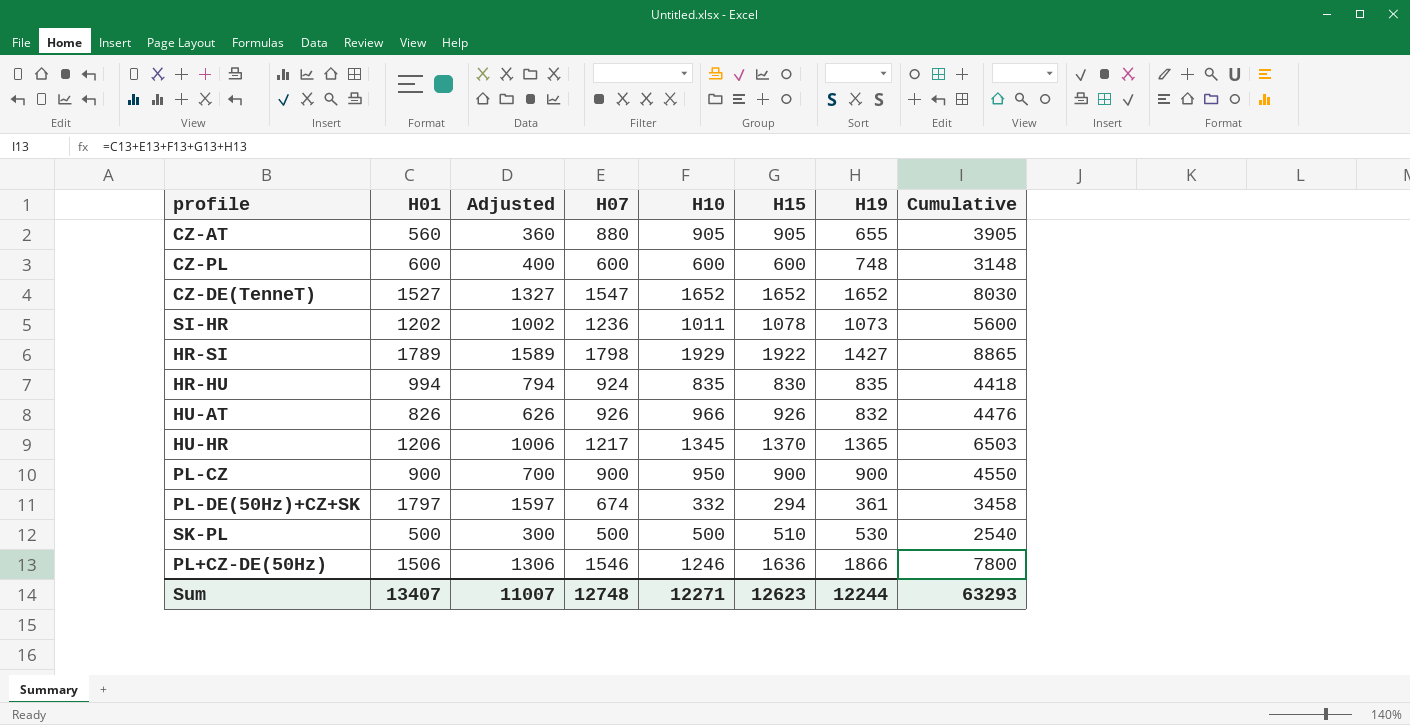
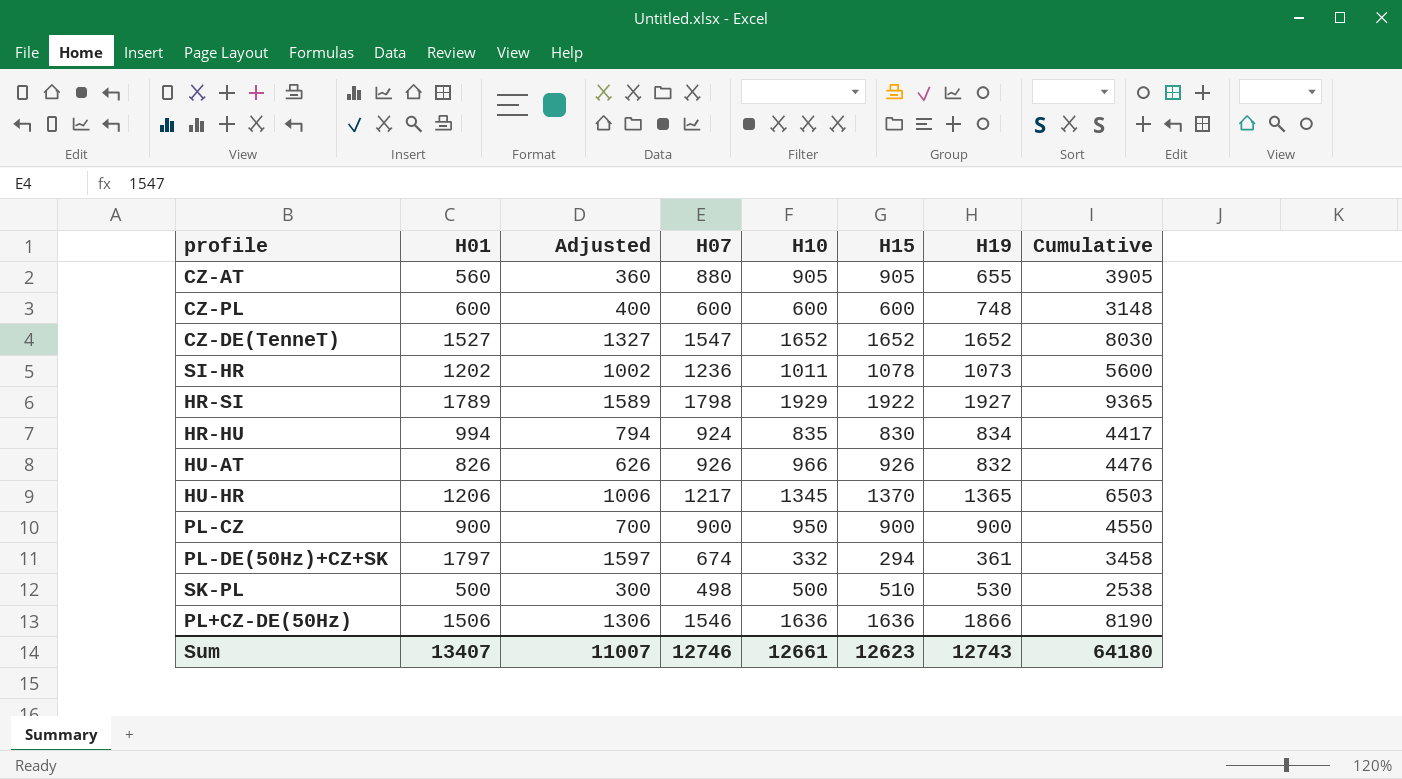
HR-SI | H19: 1427 -> 1927
HR-SI | Cumulative: 8865 -> 9365
HR-HU | H19: 835 -> 834
HR-HU | Cumulative: 4418 -> 4417
SK-PL | H07: 500 -> 498
SK-PL | Cumulative: 2540 -> 2538
PL+CZ-DE(50Hz) | H10: 1246 -> 1636
PL+CZ-DE(50Hz) | Cumulative: 7800 -> 8190
Sum | H07: 12748 -> 12746
Sum | H10: 12271 -> 12661
Sum | H19: 12244 -> 12743
Sum | Cumulative: 63293 -> 64180

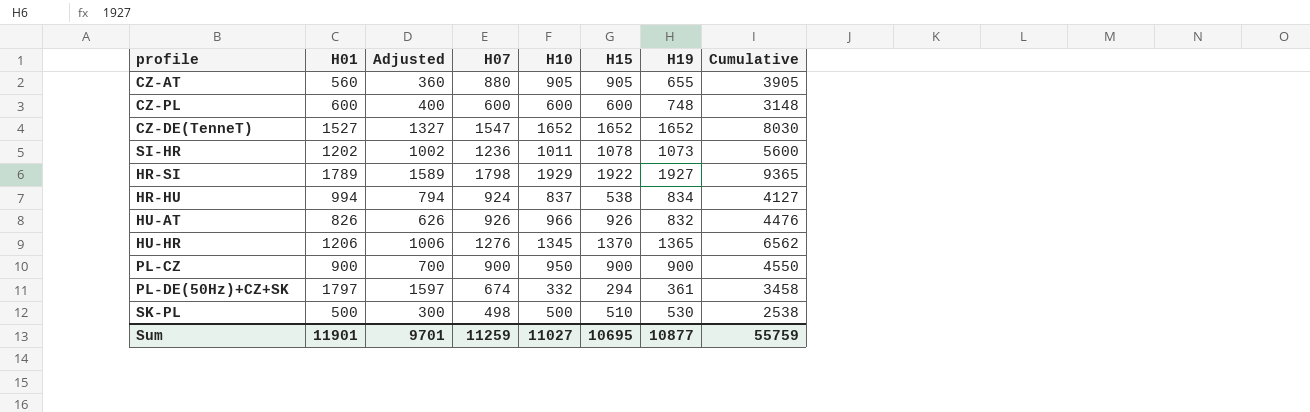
row PL+CZ-DE(50Hz): 1506 | 1306 | 1546 | 1636 | 1636 | 1866 | 8190 -> none
HR-HU | H10: 835 -> 837
HR-HU | H15: 830 -> 538
HR-HU | Cumulative: 4417 -> 4127
HU-HR | H07: 1217 -> 1276
HU-HR | Cumulative: 6503 -> 6562
Sum | H01: 13407 -> 11901
Sum | Adjusted: 11007 -> 9701
Sum | H07: 12746 -> 11259
Sum | H10: 12661 -> 11027
Sum | H15: 12623 -> 10695
Sum | H19: 12743 -> 10877
Sum | Cumulative: 64180 -> 55759

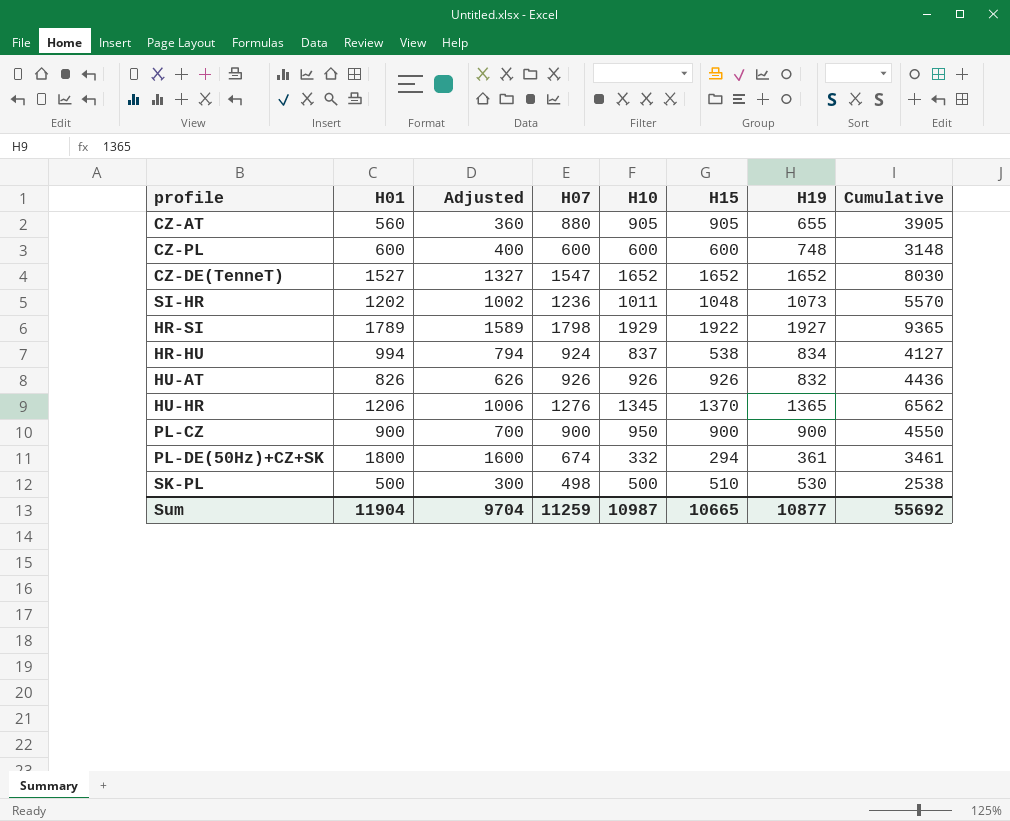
SI-HR | H15: 1078 -> 1048
SI-HR | Cumulative: 5600 -> 5570
HU-AT | H10: 966 -> 926
HU-AT | Cumulative: 4476 -> 4436
PL-DE(50Hz)+CZ+SK | H01: 1797 -> 1800
PL-DE(50Hz)+CZ+SK | Adjusted: 1597 -> 1600
PL-DE(50Hz)+CZ+SK | Cumulative: 3458 -> 3461
Sum | H01: 11901 -> 11904
Sum | Adjusted: 9701 -> 9704
Sum | H10: 11027 -> 10987
Sum | H15: 10695 -> 10665
Sum | Cumulative: 55759 -> 55692

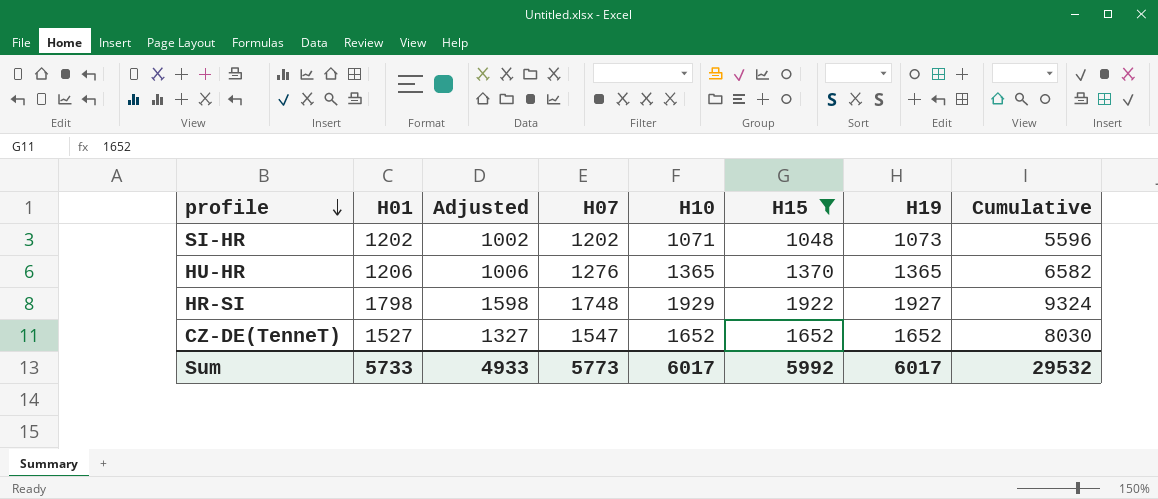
filter: none -> H15 >= 1048
row order: none -> profile descending
SI-HR | H07: 1236 -> 1202
SI-HR | H10: 1011 -> 1071
SI-HR | Cumulative: 5570 -> 5596
HU-HR | H10: 1345 -> 1365
HU-HR | Cumulative: 6562 -> 6582
HR-SI | H01: 1789 -> 1798
HR-SI | Adjusted: 1589 -> 1598
HR-SI | H07: 1798 -> 1748
HR-SI | Cumulative: 9365 -> 9324
Sum | H01: 11904 -> 5733
Sum | Adjusted: 9704 -> 4933
Sum | H07: 11259 -> 5773
Sum | H10: 10987 -> 6017
Sum | H15: 10665 -> 5992
Sum | H19: 10877 -> 6017
Sum | Cumulative: 55692 -> 29532

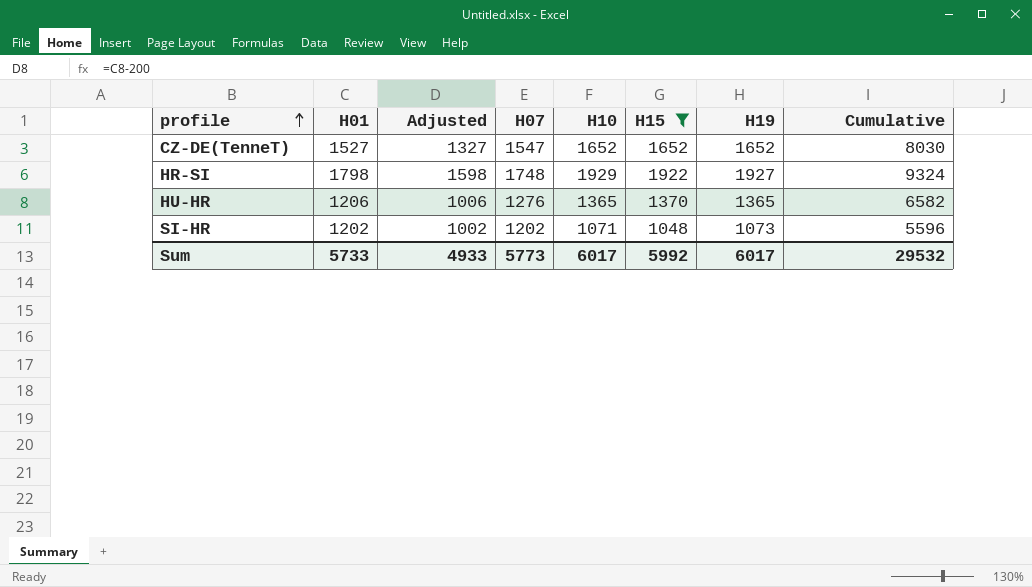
row order: profile descending -> profile ascending

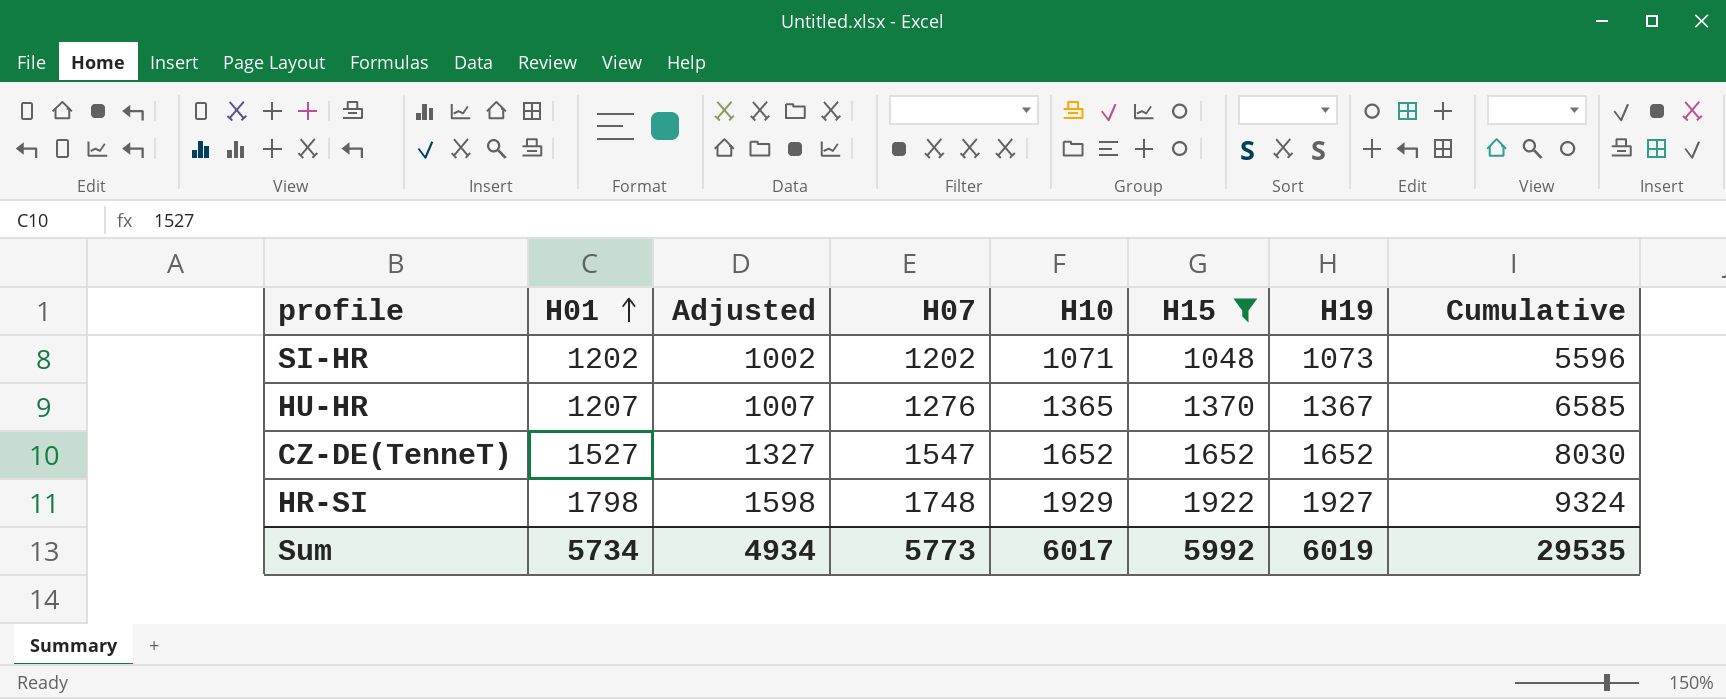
row order: profile ascending -> H01 ascending
HU-HR | H01: 1206 -> 1207
HU-HR | Adjusted: 1006 -> 1007
HU-HR | H19: 1365 -> 1367
HU-HR | Cumulative: 6582 -> 6585
Sum | H01: 5733 -> 5734
Sum | Adjusted: 4933 -> 4934
Sum | H19: 6017 -> 6019
Sum | Cumulative: 29532 -> 29535

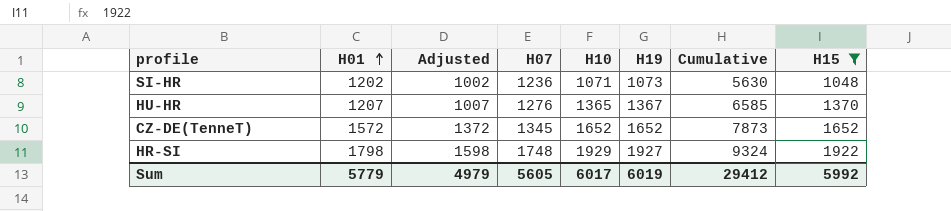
column H15 | position: 6 -> 8
SI-HR | H07: 1202 -> 1236
SI-HR | Cumulative: 5596 -> 5630
CZ-DE(TenneT) | H01: 1527 -> 1572
CZ-DE(TenneT) | Adjusted: 1327 -> 1372
CZ-DE(TenneT) | H07: 1547 -> 1345
CZ-DE(TenneT) | Cumulative: 8030 -> 7873
Sum | H01: 5734 -> 5779
Sum | Adjusted: 4934 -> 4979
Sum | H07: 5773 -> 5605
Sum | Cumulative: 29535 -> 29412

